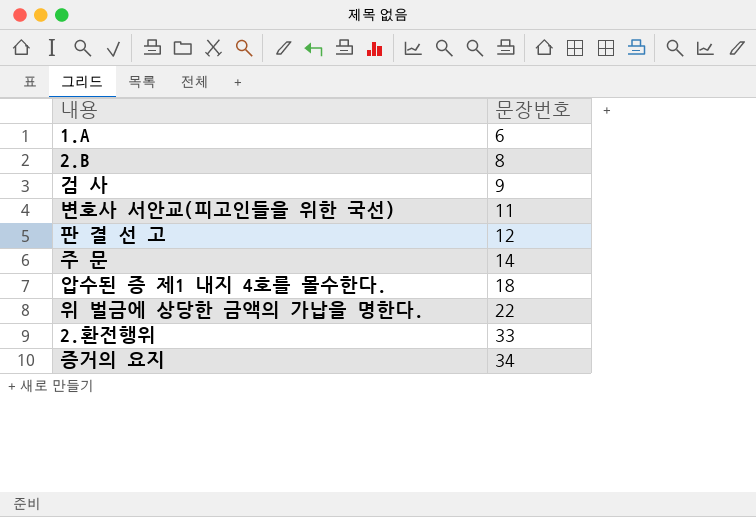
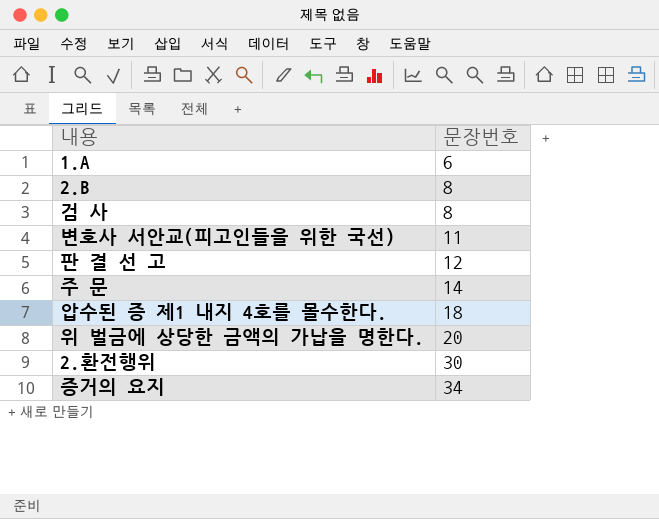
검 사 | 문장번호: 9 -> 8
위 벌금에 상당한 금액의 가납을 명한다. | 문장번호: 22 -> 20
2.환전행위 | 문장번호: 33 -> 30

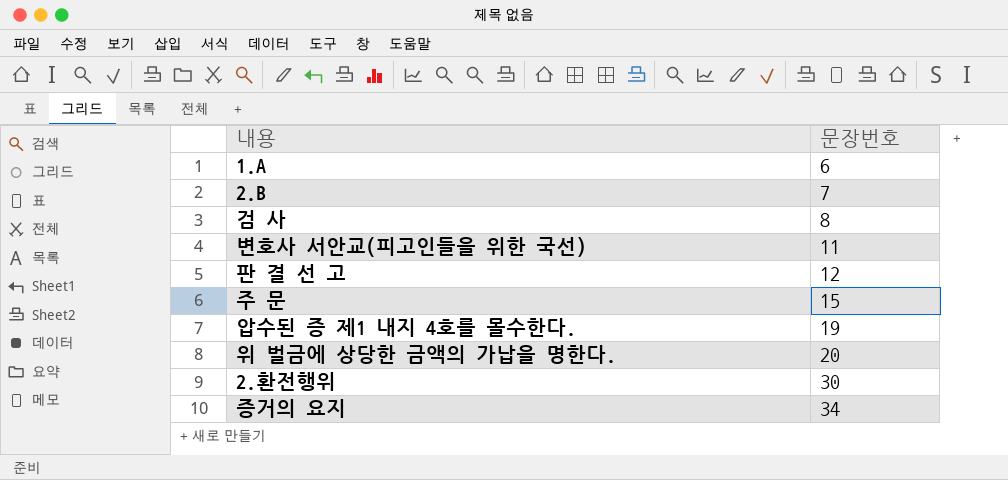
2.B | 문장번호: 8 -> 7
주 문 | 문장번호: 14 -> 15
압수된 증 제1 내지 4호를 몰수한다. | 문장번호: 18 -> 19

